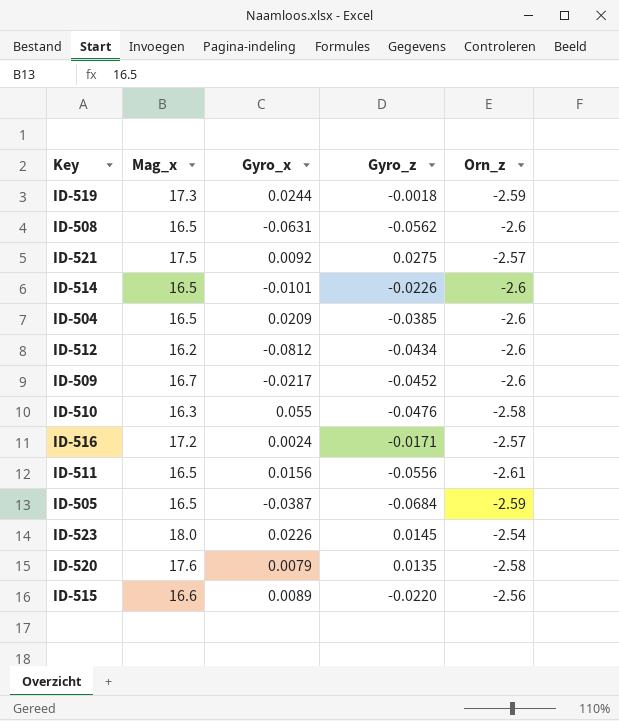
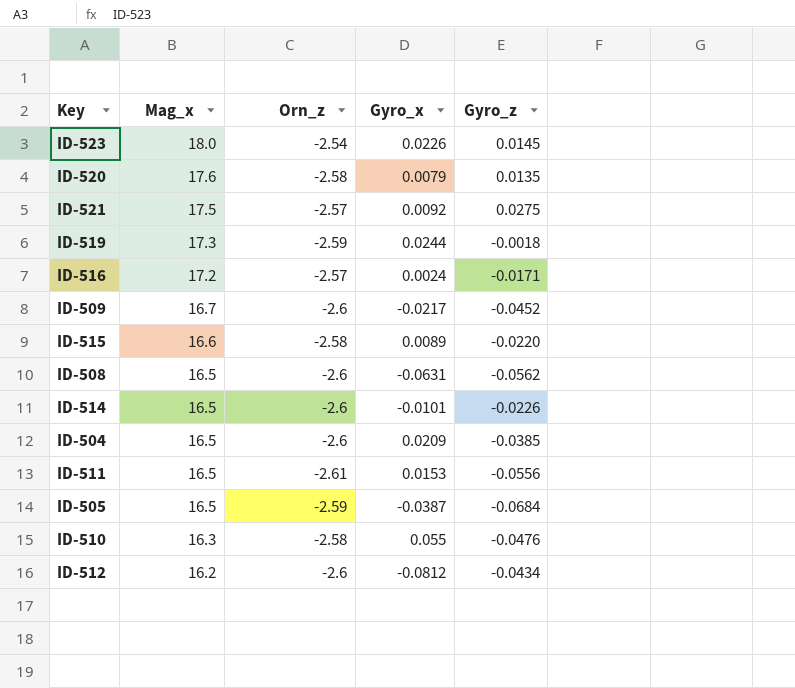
row order: none -> Mag_x descending
column Orn_z | position: 5 -> 3
ID-515 | Orn_z: -2.56 -> -2.58
ID-511 | Gyro_x: 0.0156 -> 0.0153

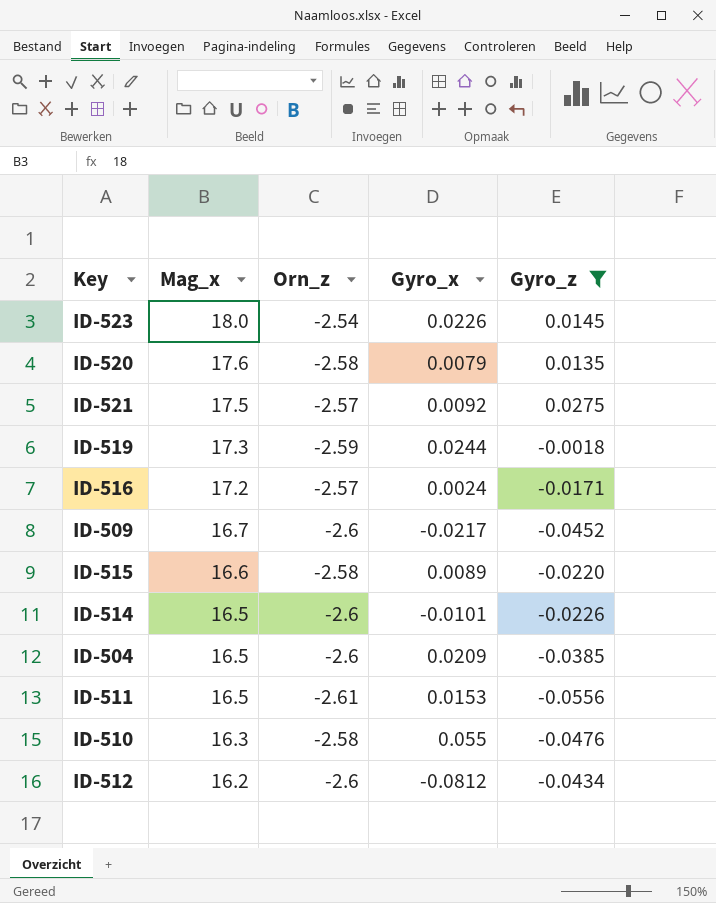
filter: none -> Gyro_z >= -0.0556

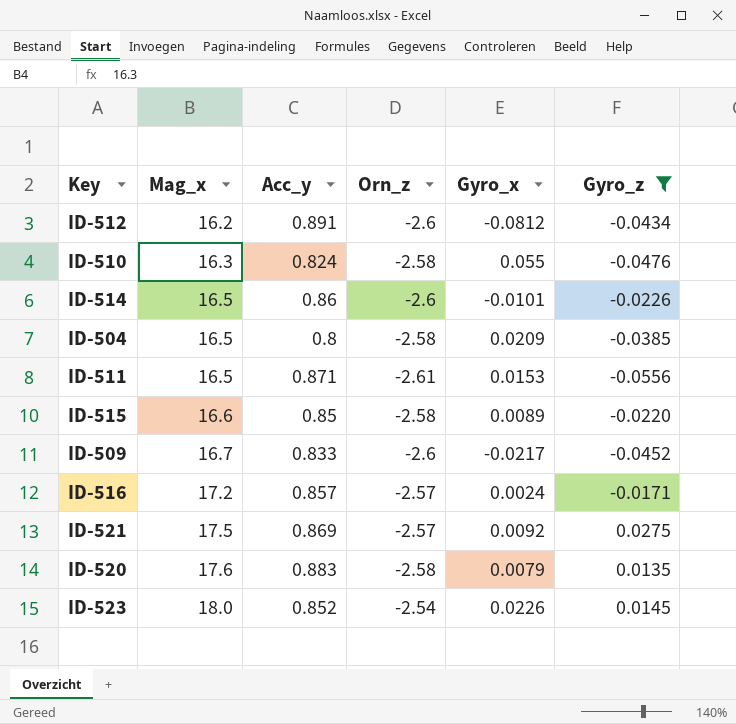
row order: Mag_x descending -> Mag_x ascending
column Acc_y | position: none -> 3
row ID-519: 17.3 | -2.59 | 0.0244 | -0.0018 -> none
ID-504 | Orn_z: -2.6 -> -2.58

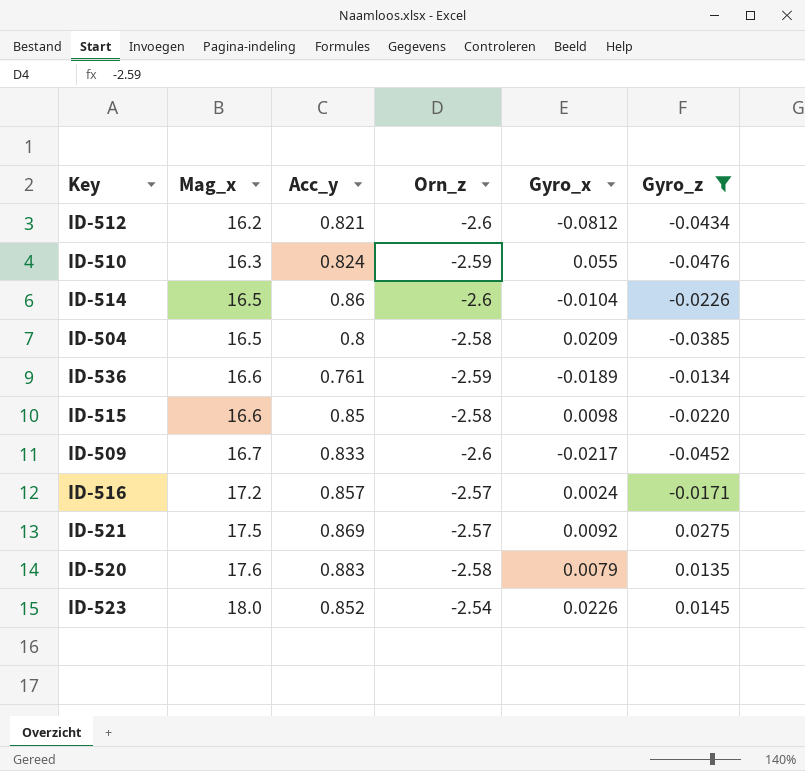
row ID-511: 16.5 | 0.871 | -2.61 | 0.0153 | -0.0556 -> none
ID-512 | Acc_y: 0.891 -> 0.821
ID-510 | Orn_z: -2.58 -> -2.59
ID-514 | Gyro_x: -0.0101 -> -0.0104
row ID-536: none -> 16.6 | 0.761 | -2.59 | -0.0189 | -0.0134
ID-515 | Gyro_x: 0.0089 -> 0.0098

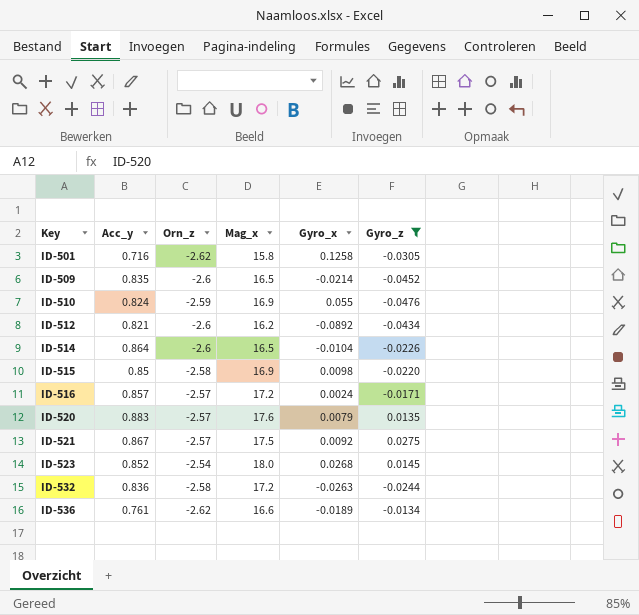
row order: Mag_x ascending -> Key ascending
column Mag_x | position: 2 -> 4
row ID-504: 16.5 | 0.8 | -2.58 | 0.0209 | -0.0385 -> none
row ID-501: none -> 0.716 | -2.62 | 15.8 | 0.1258 | -0.0305
ID-509 | Acc_y: 0.833 -> 0.835
ID-509 | Mag_x: 16.7 -> 16.5
ID-509 | Gyro_x: -0.0217 -> -0.0214
ID-510 | Mag_x: 16.3 -> 16.9
ID-512 | Gyro_x: -0.0812 -> -0.0892
ID-514 | Acc_y: 0.86 -> 0.864
ID-515 | Mag_x: 16.6 -> 16.9
ID-520 | Orn_z: -2.58 -> -2.57
ID-521 | Acc_y: 0.869 -> 0.867
ID-523 | Gyro_x: 0.0226 -> 0.0268
row ID-532: none -> 0.836 | -2.58 | 17.2 | -0.0263 | -0.0244
ID-536 | Orn_z: -2.59 -> -2.62

